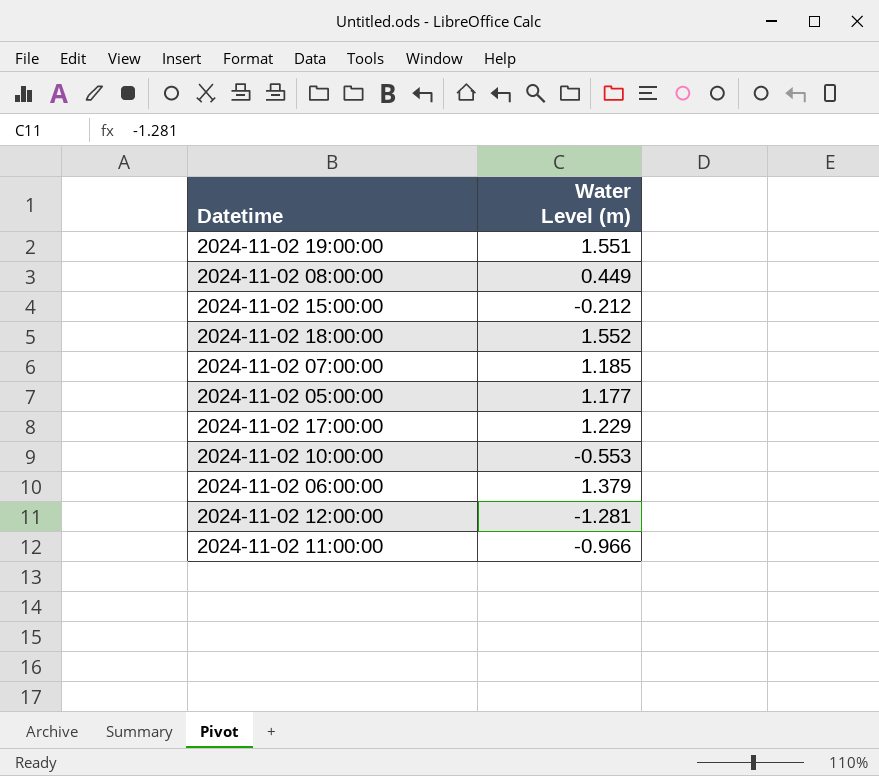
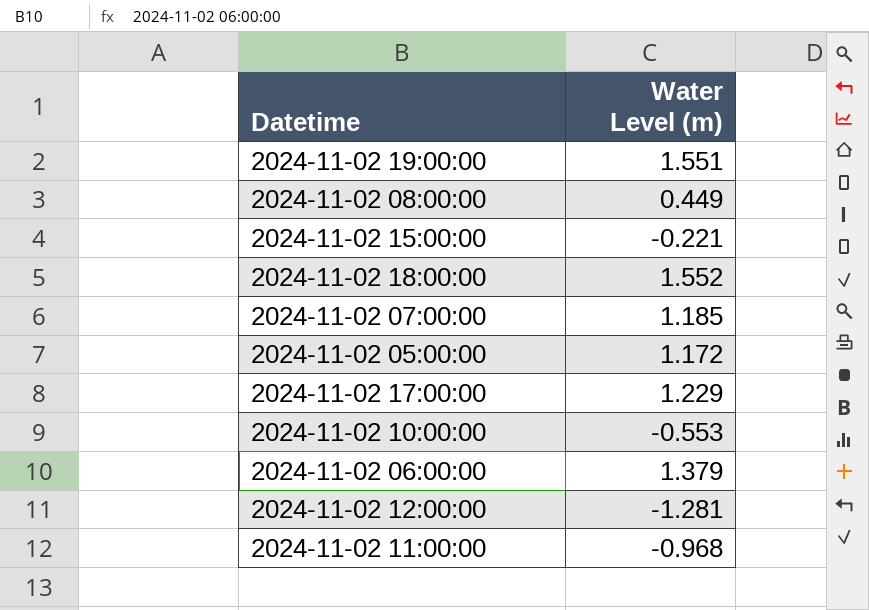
2024-11-02 15:00:00 | Water Level (m): -0.212 -> -0.221
2024-11-02 05:00:00 | Water Level (m): 1.177 -> 1.172
2024-11-02 11:00:00 | Water Level (m): -0.966 -> -0.968

